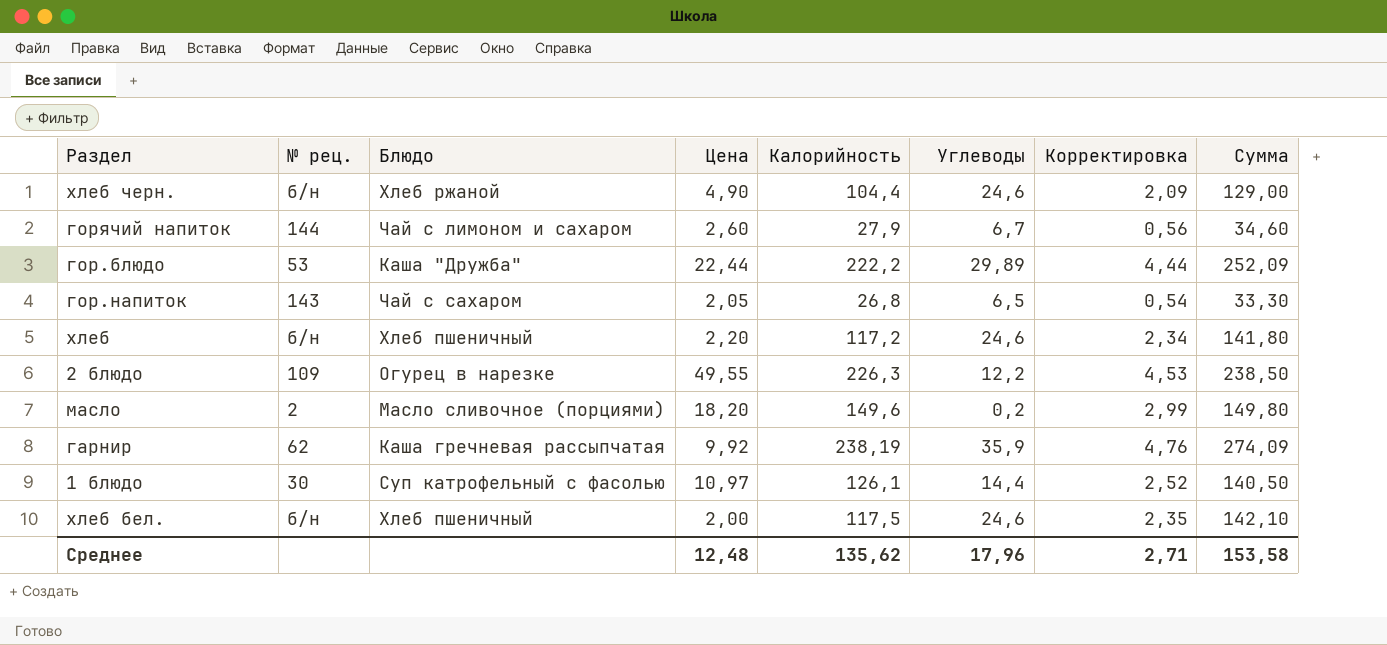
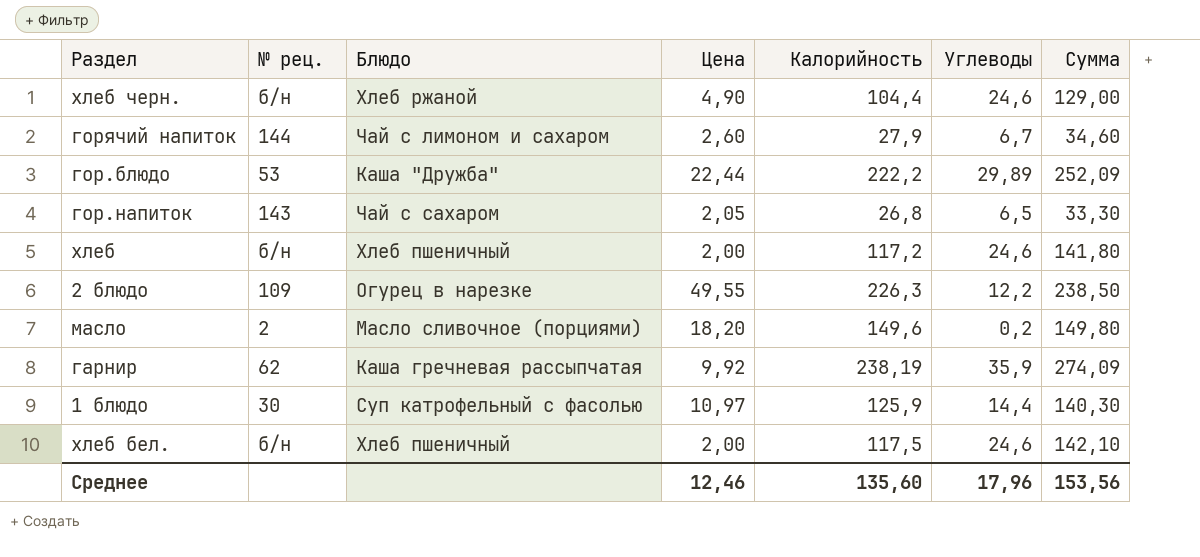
column Корректировка | formula: [Калорийность] * 0,02 -> none
хлеб | Цена: 2,20 -> 2,00
1 блюдо | Калорийность: 126,1 -> 125,9
1 блюдо | Сумма: 140,50 -> 140,30
Среднее | Цена: 12,48 -> 12,46
Среднее | Калорийность: 135,62 -> 135,60
Среднее | Сумма: 153,58 -> 153,56

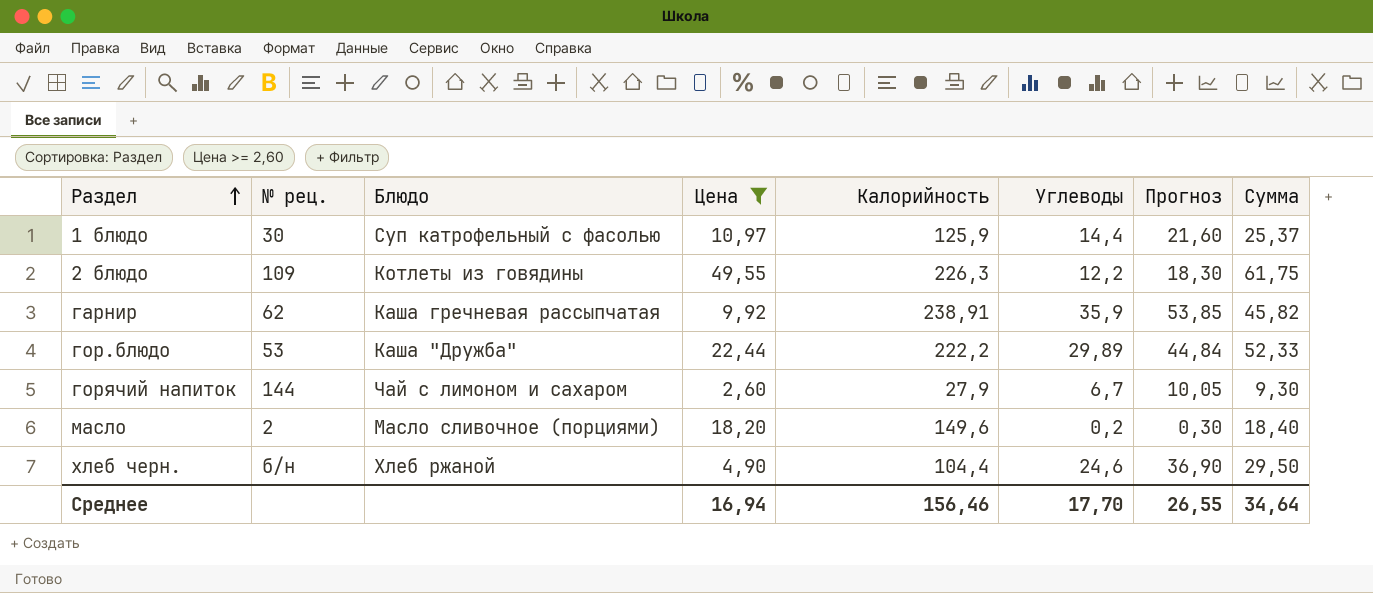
filter: none -> Цена >= 2,60
row order: none -> Раздел ascending
column Прогноз | formula: none -> [Углеводы] * 1,5
column Сумма | formula: [Калорийность] + [Углеводы] -> [Цена] + [Углеводы]
2 блюдо | Блюдо: Огурец в нарезке -> Котлеты из говядины
гарнир | Калорийность: 238,19 -> 238,91
Среднее | Цена: 12,46 -> 16,94
Среднее | Калорийность: 135,60 -> 156,46
Среднее | Углеводы: 17,96 -> 17,70
Среднее | Сумма: 153,56 -> 34,64

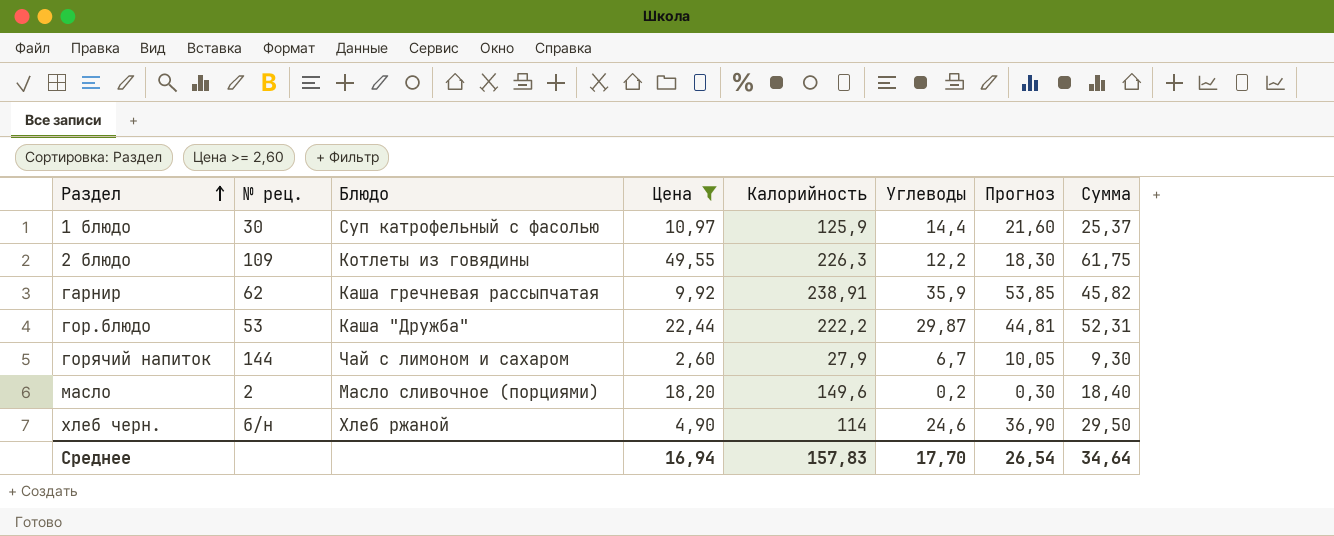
гор.блюдо | Углеводы: 29,89 -> 29,87
гор.блюдо | Прогноз: 44,84 -> 44,81
гор.блюдо | Сумма: 52,33 -> 52,31
хлеб черн. | Калорийность: 104,4 -> 114
Среднее | Калорийность: 156,46 -> 157,83
Среднее | Прогноз: 26,55 -> 26,54

